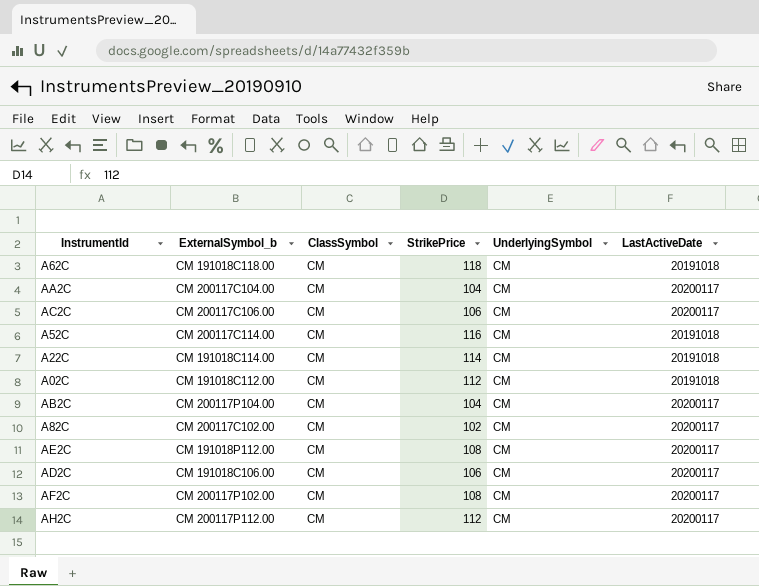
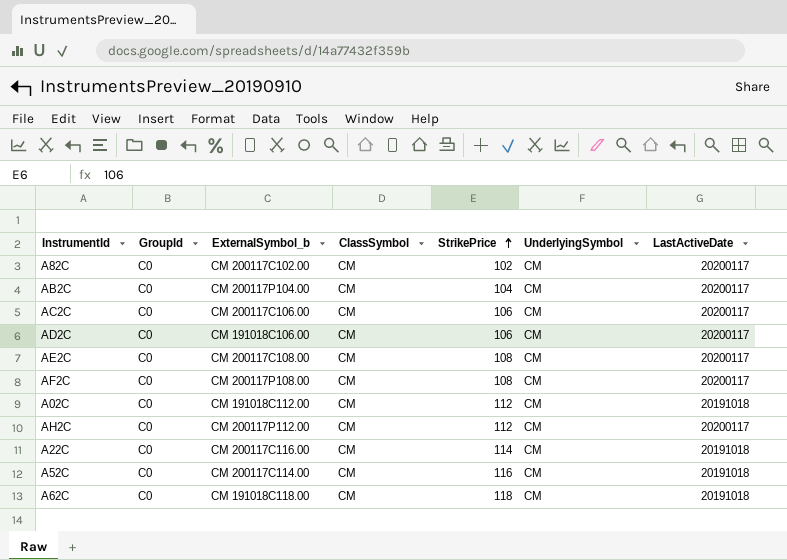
row order: none -> StrikePrice ascending
column GroupId | position: none -> 2
row AA2C: CM 200117C104.00 | CM | 104 | CM | 20200117 -> none
AE2C | ExternalSymbol_b: CM 191018P112.00 -> CM 200117C108.00
AF2C | ExternalSymbol_b: CM 200117P102.00 -> CM 200117P108.00
A22C | ExternalSymbol_b: CM 191018C114.00 -> CM 200117C116.00

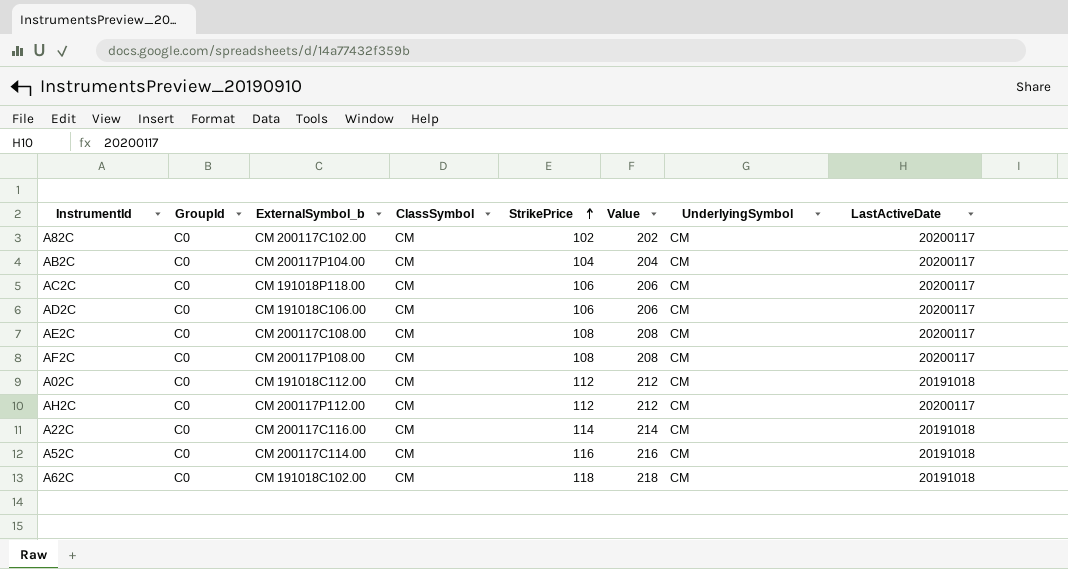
column Value | formula: none -> [StrikePrice] + 100
AC2C | ExternalSymbol_b: CM 200117C106.00 -> CM 191018P118.00
A62C | ExternalSymbol_b: CM 191018C118.00 -> CM 191018C102.00

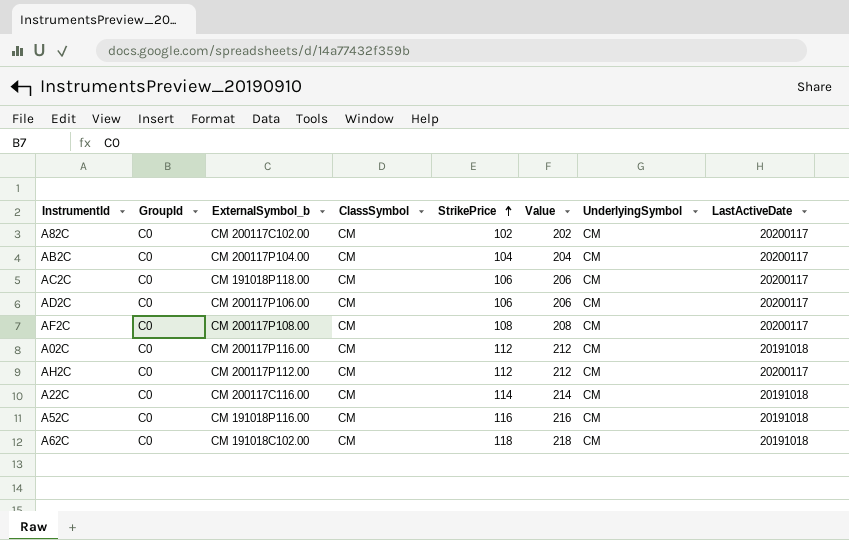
row AE2C: C0 | CM 200117C108.00 | CM | 108 | 208 | CM | 20200117 -> none
AD2C | ExternalSymbol_b: CM 191018C106.00 -> CM 200117P106.00
A02C | ExternalSymbol_b: CM 191018C112.00 -> CM 200117P116.00
A52C | ExternalSymbol_b: CM 200117C114.00 -> CM 191018P116.00

